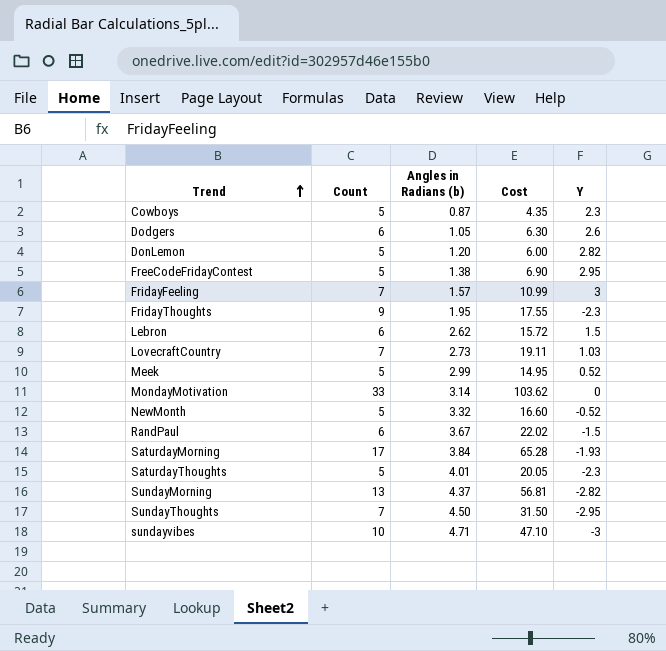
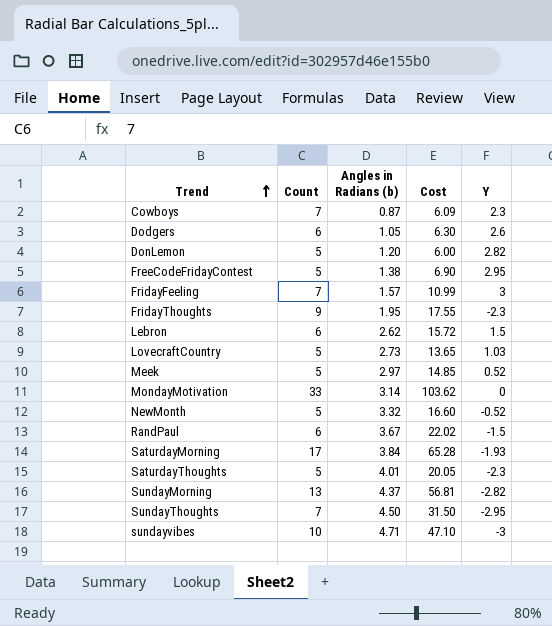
Cowboys | Count: 5 -> 7
Cowboys | Cost: 4.35 -> 6.09
LovecraftCountry | Count: 7 -> 5
LovecraftCountry | Cost: 19.11 -> 13.65
Meek | Angles in Radians (b): 2.99 -> 2.97
Meek | Cost: 14.95 -> 14.85

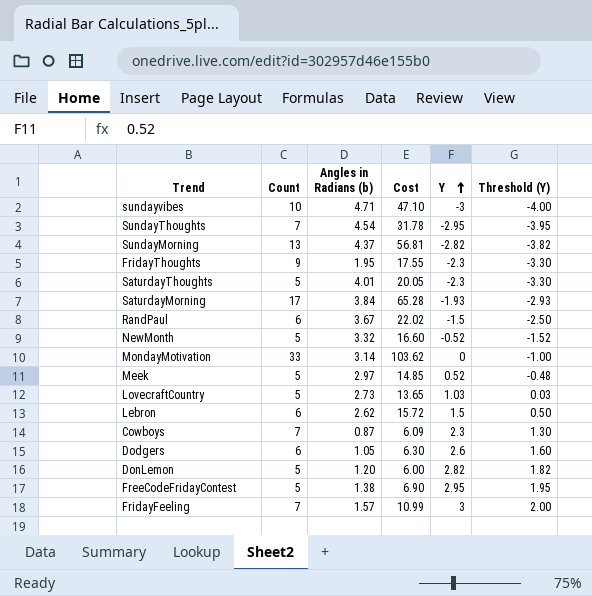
row order: Trend ascending -> Y ascending
column Threshold (Y) | formula: none -> [Y] - 1
SundayThoughts | Angles in Radians (b): 4.50 -> 4.54
SundayThoughts | Cost: 31.50 -> 31.78

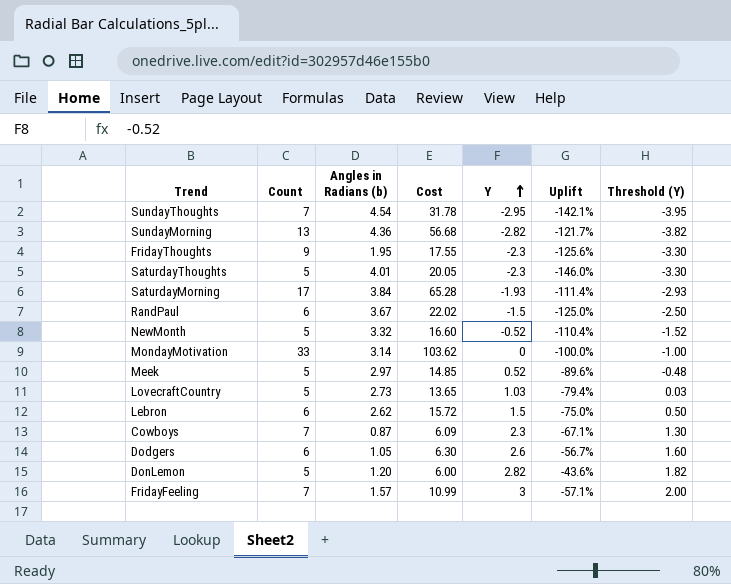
column Uplift | formula: none -> ([Y] - [Count]) / [Count]
row sundayvibes: 10 | 4.71 | 47.10 | -3 | -4.00 -> none
row FreeCodeFridayContest: 5 | 1.38 | 6.90 | 2.95 | 1.95 -> none
SundayMorning | Angles in Radians (b): 4.37 -> 4.36
SundayMorning | Cost: 56.81 -> 56.68

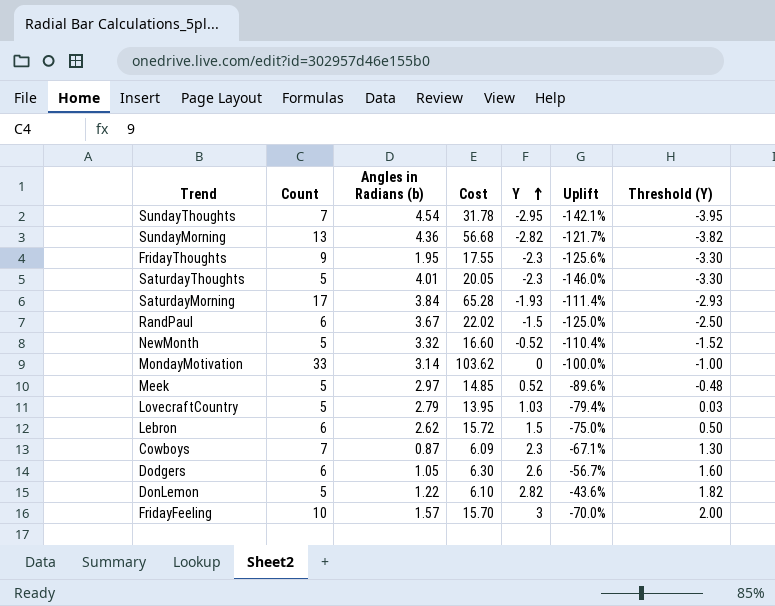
LovecraftCountry | Angles in Radians (b): 2.73 -> 2.79
LovecraftCountry | Cost: 13.65 -> 13.95
DonLemon | Angles in Radians (b): 1.20 -> 1.22
DonLemon | Cost: 6.00 -> 6.10
FridayFeeling | Count: 7 -> 10
FridayFeeling | Cost: 10.99 -> 15.70
FridayFeeling | Uplift: -57.1% -> -70.0%

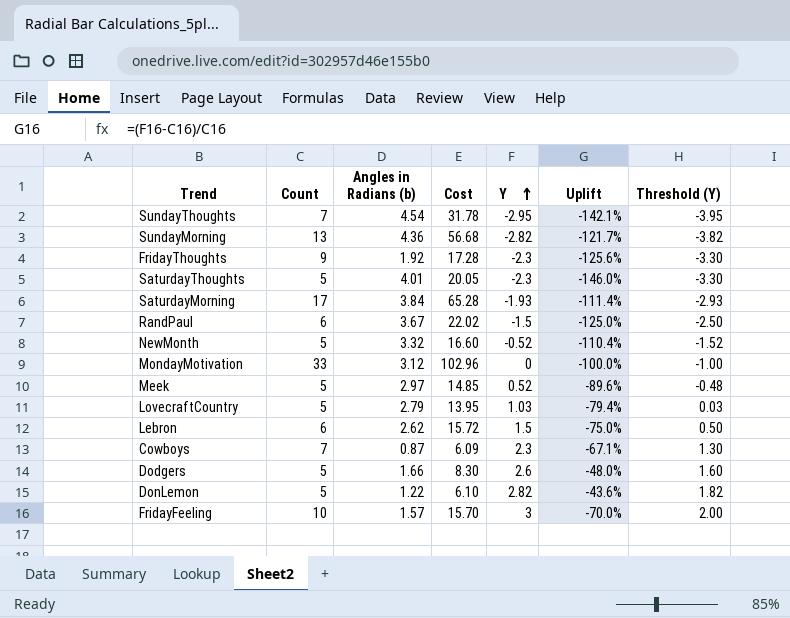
FridayThoughts | Angles in Radians (b): 1.95 -> 1.92
FridayThoughts | Cost: 17.55 -> 17.28
MondayMotivation | Angles in Radians (b): 3.14 -> 3.12
MondayMotivation | Cost: 103.62 -> 102.96
Dodgers | Count: 6 -> 5
Dodgers | Angles in Radians (b): 1.05 -> 1.66
Dodgers | Cost: 6.30 -> 8.30
Dodgers | Uplift: -56.7% -> -48.0%

